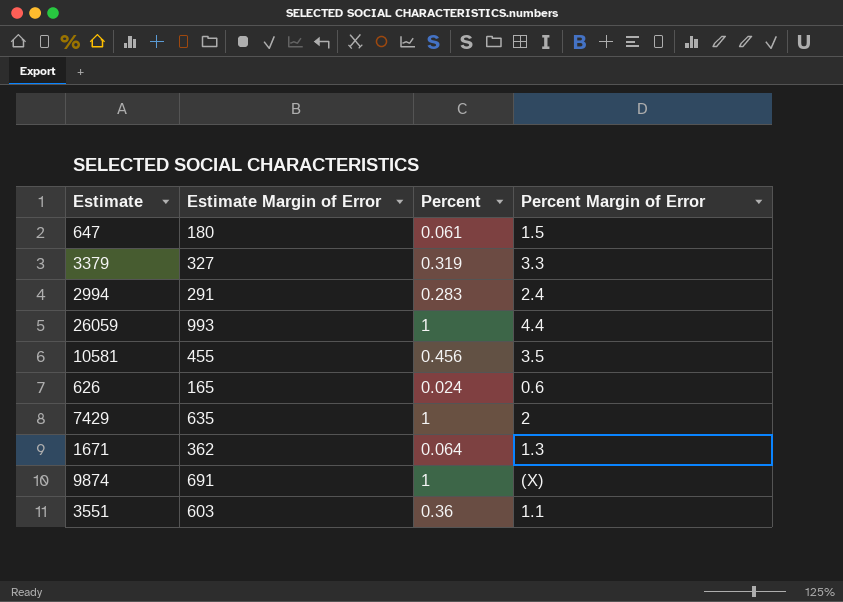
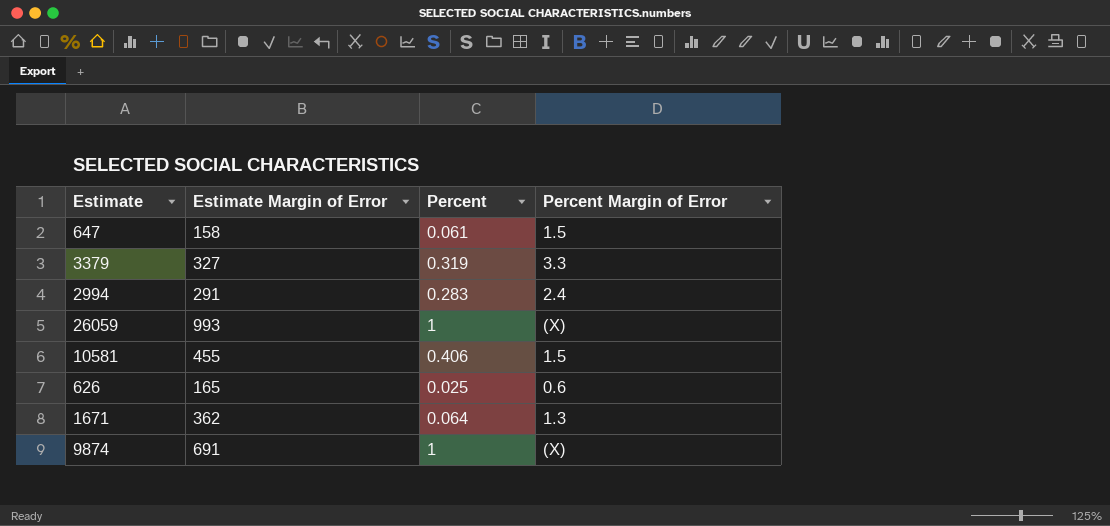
row 7429: 635 | 1 | 2 -> none
row 3551: 603 | 0.36 | 1.1 -> none
647 | Estimate Margin of Error: 180 -> 158
26059 | Percent Margin of Error: 4.4 -> (X)
10581 | Percent: 0.456 -> 0.406
10581 | Percent Margin of Error: 3.5 -> 1.5
626 | Percent: 0.024 -> 0.025

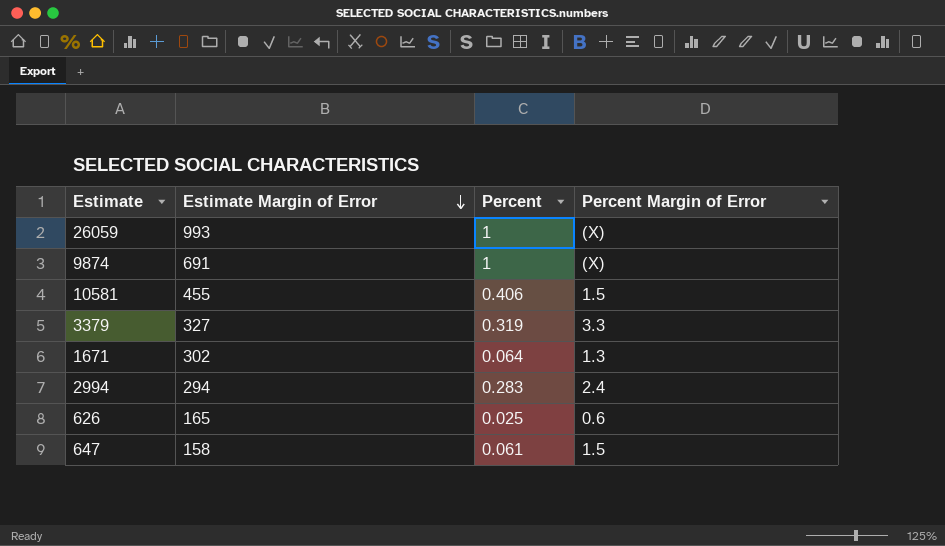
row order: none -> Estimate Margin of Error descending
1671 | Estimate Margin of Error: 362 -> 302
2994 | Estimate Margin of Error: 291 -> 294

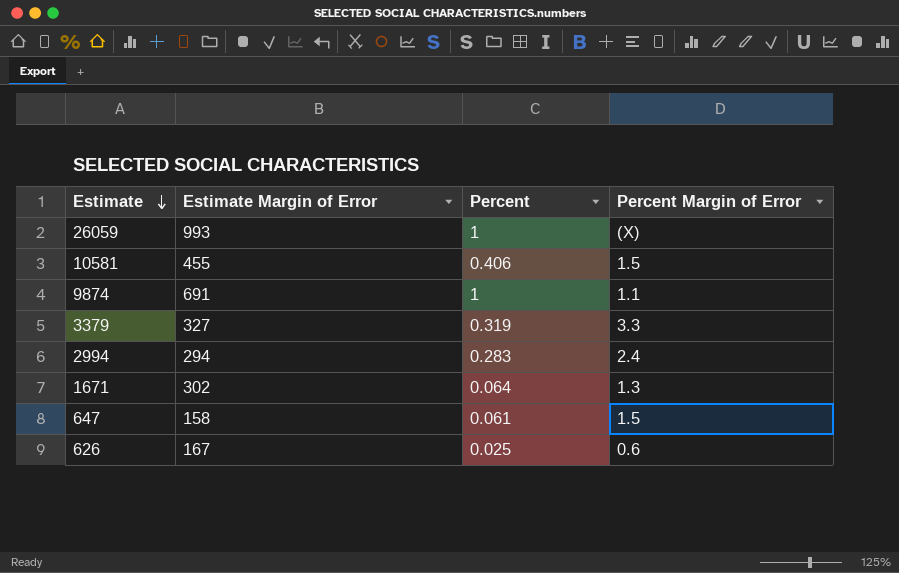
row order: Estimate Margin of Error descending -> Estimate descending
9874 | Percent Margin of Error: (X) -> 1.1
626 | Estimate Margin of Error: 165 -> 167

